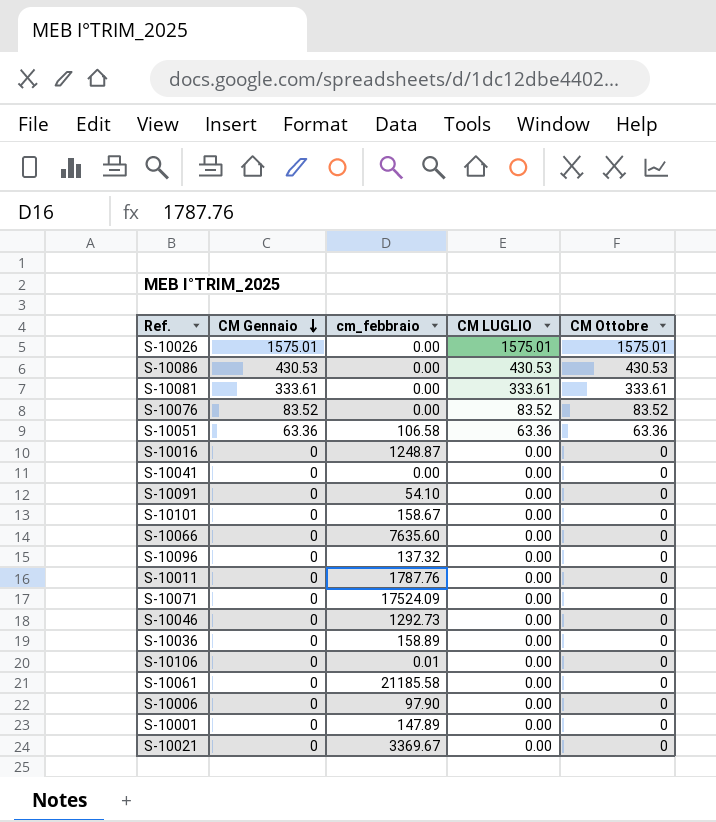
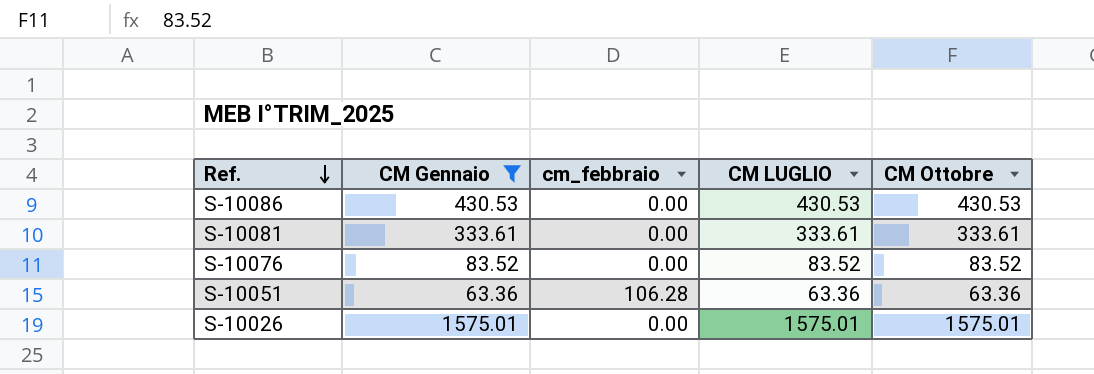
filter: none -> CM Gennaio != 0
row order: CM Gennaio descending -> Ref. descending
S-10051 | cm_febbraio: 106.58 -> 106.28

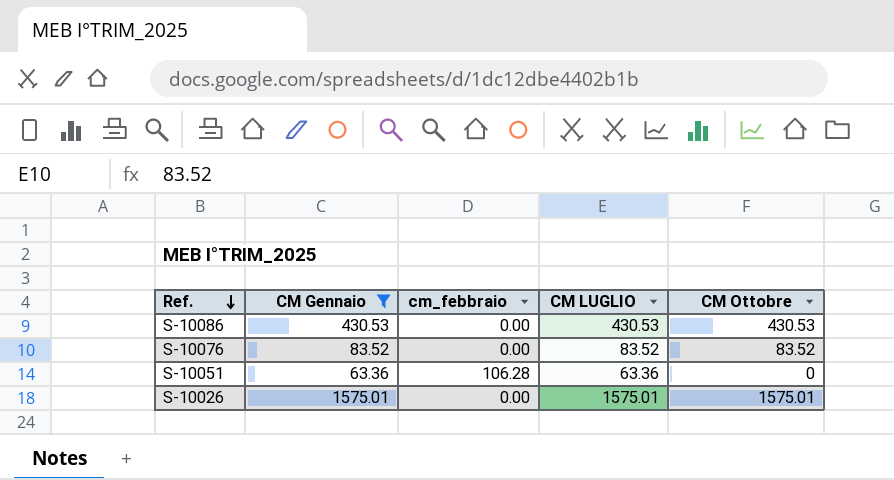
row S-10081: 333.61 | 0.00 | 333.61 | 333.61 -> none
S-10051 | CM Ottobre: 63.36 -> 0

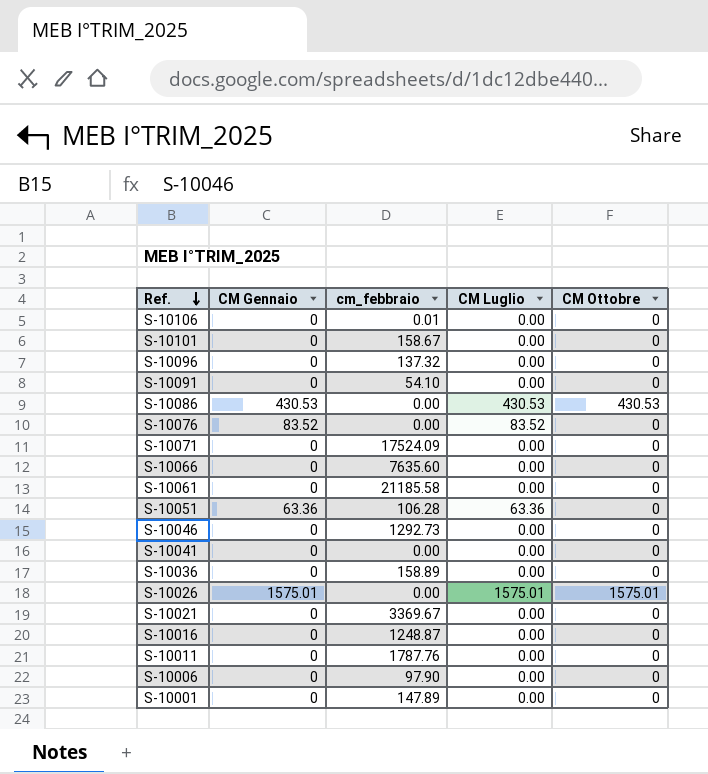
filter: CM Gennaio != 0 -> none
column name: CM LUGLIO -> CM Luglio
S-10076 | CM Ottobre: 83.52 -> 0

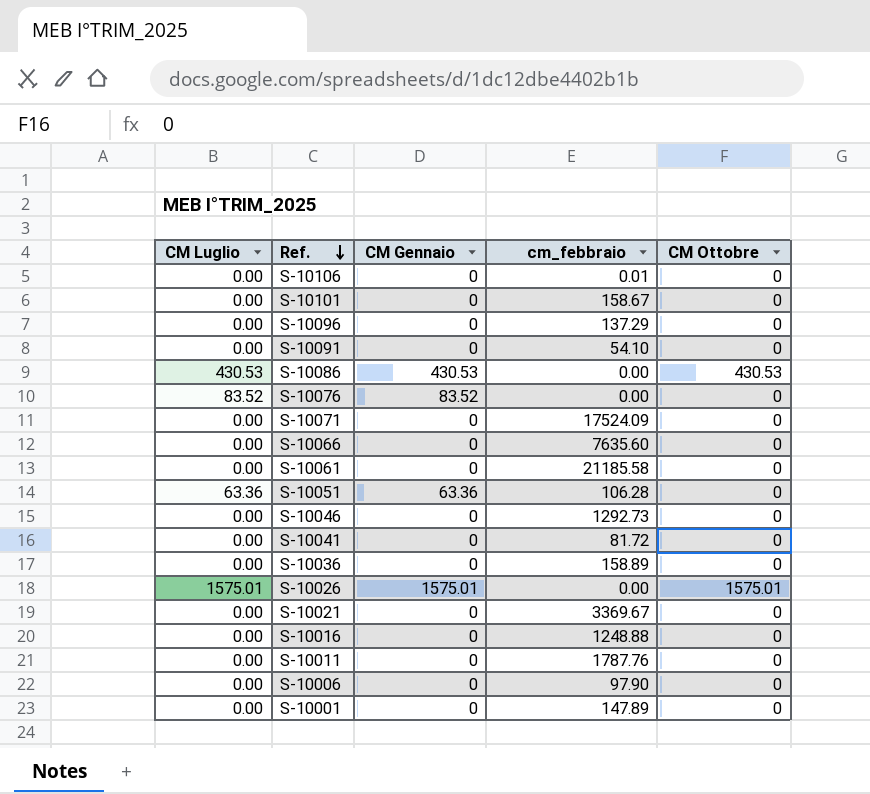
column CM Luglio | position: 4 -> 1
S-10096 | cm_febbraio: 137.32 -> 137.29
S-10041 | cm_febbraio: 0.00 -> 81.72
S-10016 | cm_febbraio: 1248.87 -> 1248.88

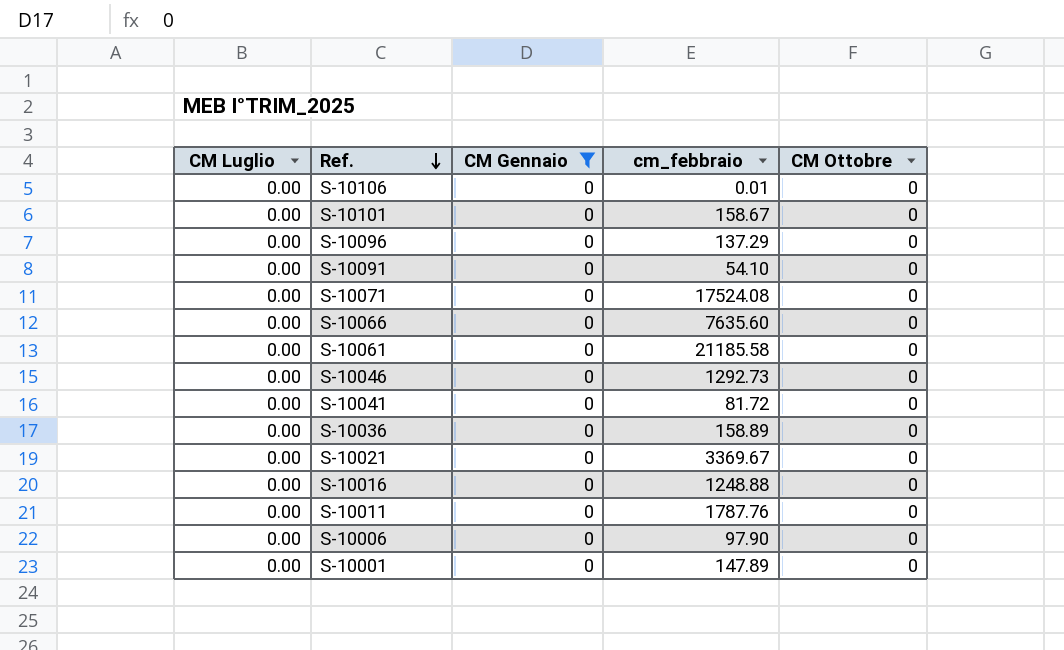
filter: none -> CM Gennaio = 0
S-10071 | cm_febbraio: 17524.09 -> 17524.08

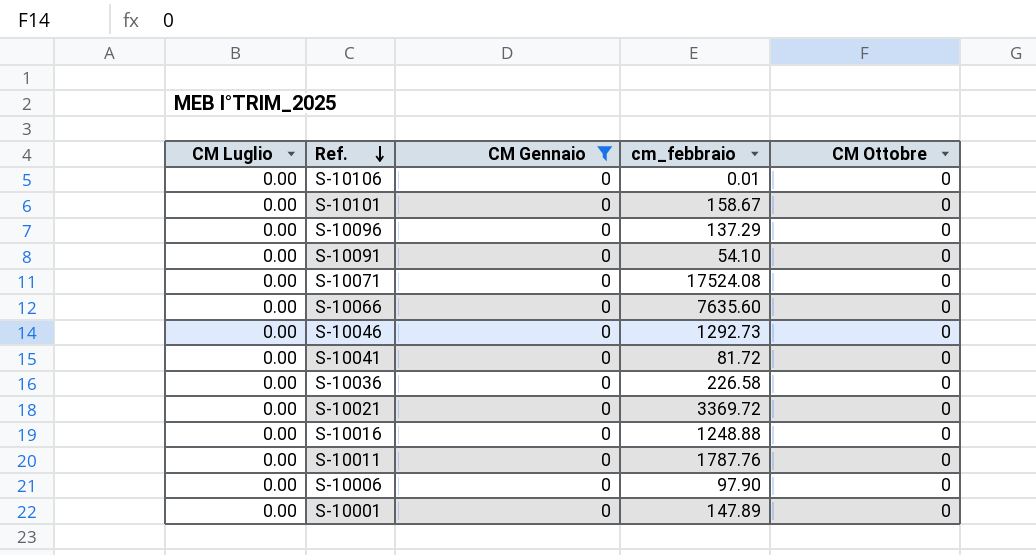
row S-10061: 0.00 | 0 | 21185.58 | 0 -> none
S-10036 | cm_febbraio: 158.89 -> 226.58
S-10021 | cm_febbraio: 3369.67 -> 3369.72

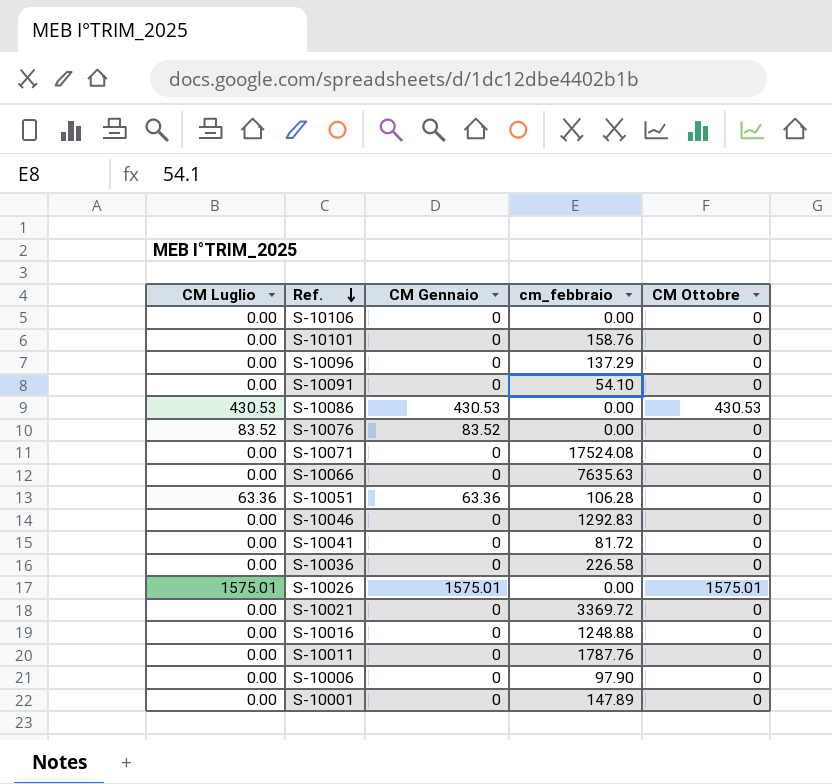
filter: CM Gennaio = 0 -> none
S-10106 | cm_febbraio: 0.01 -> 0.00
S-10101 | cm_febbraio: 158.67 -> 158.76
S-10066 | cm_febbraio: 7635.60 -> 7635.63
S-10046 | cm_febbraio: 1292.73 -> 1292.83

